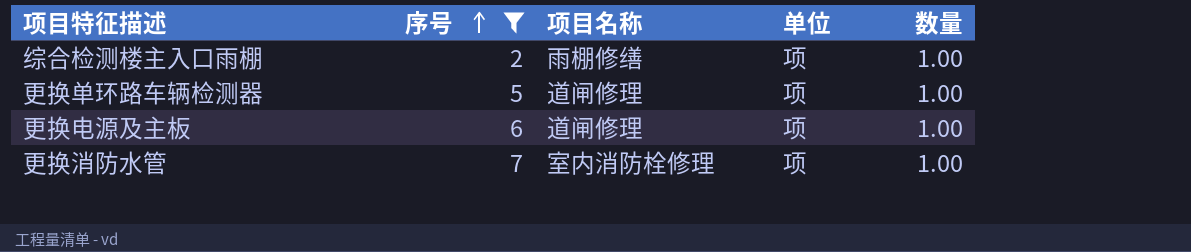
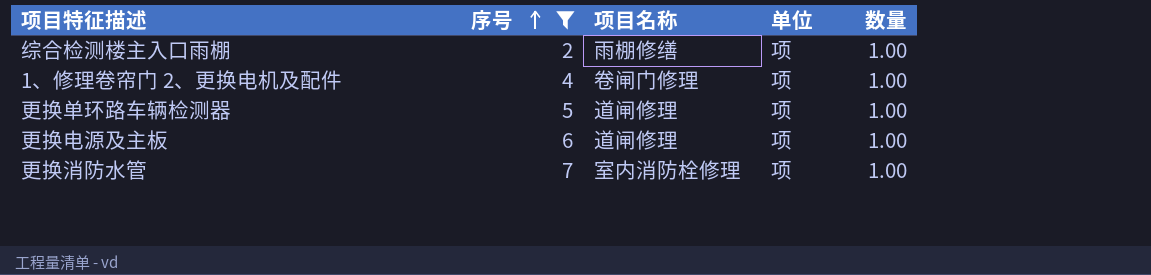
row 1、修理卷帘门 2、更换电机及配件: none -> 4 | 卷闸门修理 | 项 | 1.00

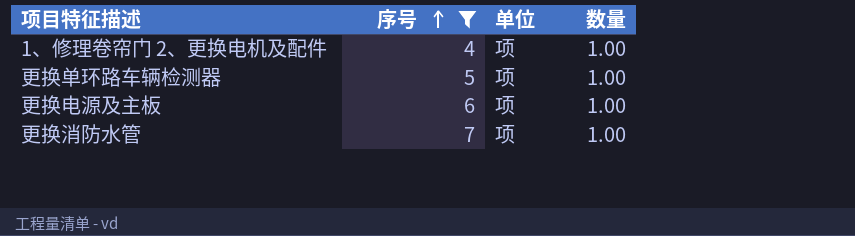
column 项目名称 | position: 3 -> none
row 综合检测楼主入口雨棚: 2 | 雨棚修缮 | 项 | 1.00 -> none

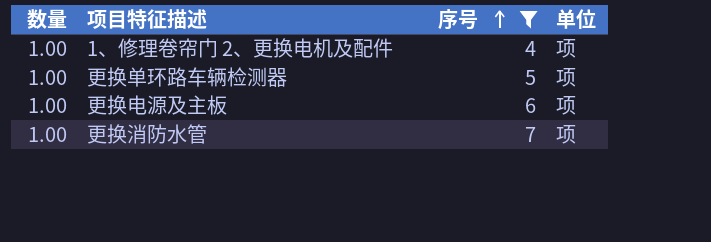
column 数量 | position: 4 -> 1

